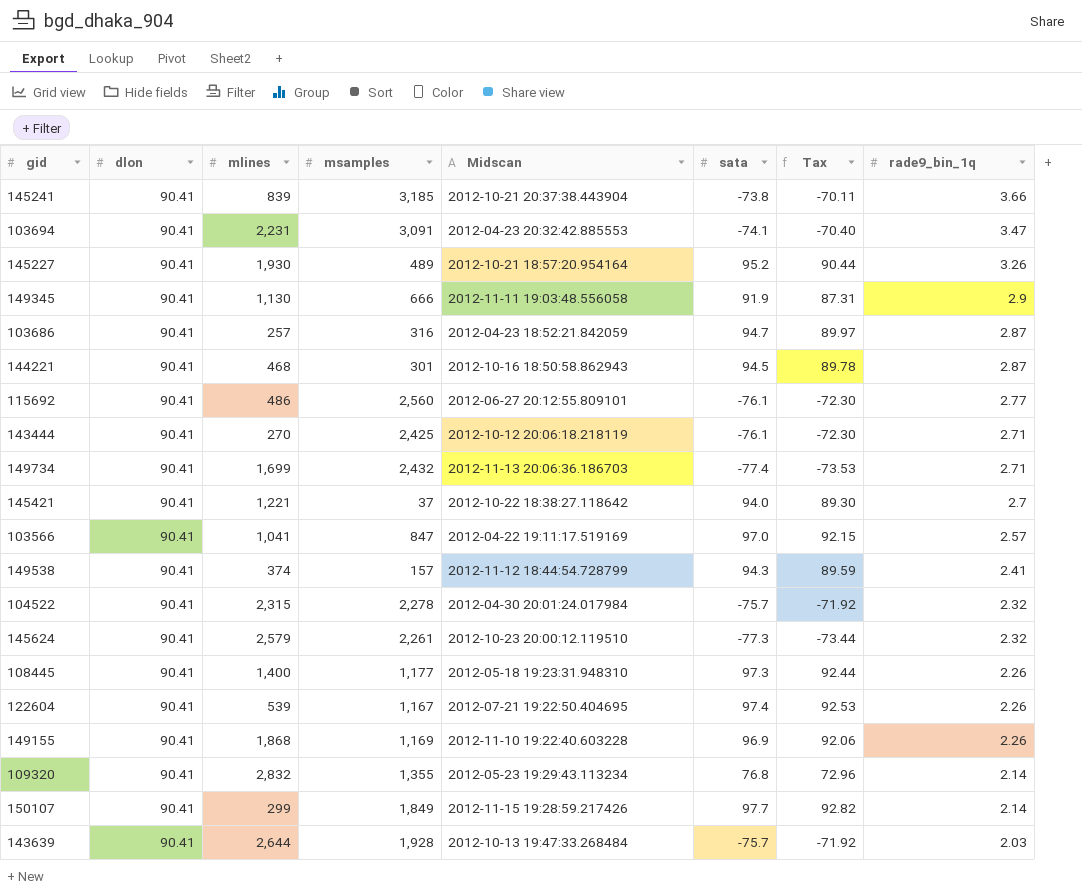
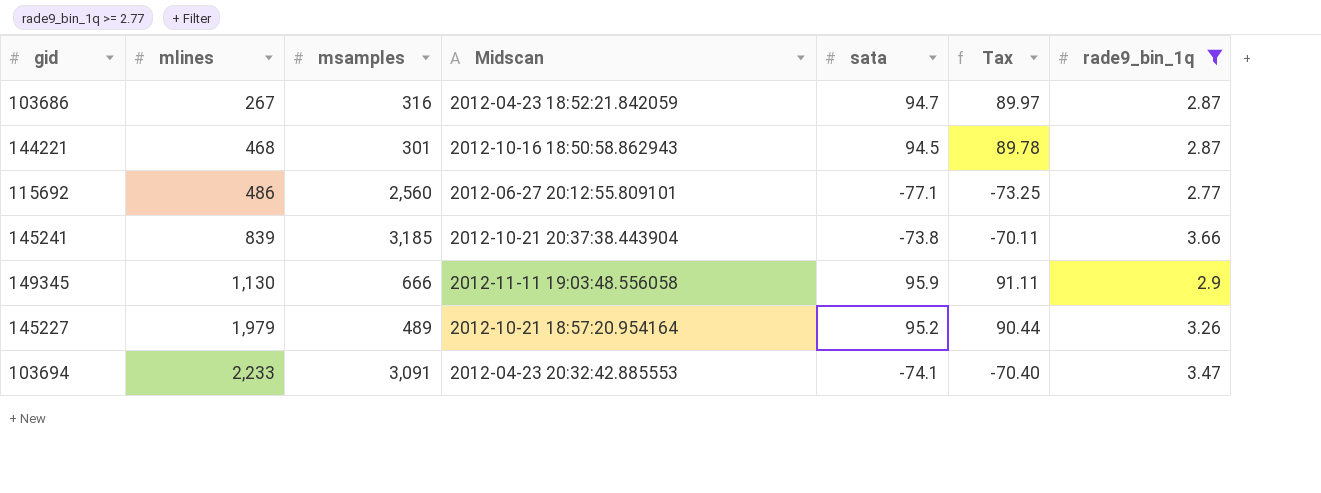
filter: none -> rade9_bin_1q >= 2.77
row order: rade9_bin_1q descending -> mlines ascending
column dlon | position: 2 -> none
103686 | mlines: 257 -> 267
115692 | sata: -76.1 -> -77.1
115692 | Tax: -72.30 -> -73.25
149345 | sata: 91.9 -> 95.9
149345 | Tax: 87.31 -> 91.11
145227 | mlines: 1,930 -> 1,979
103694 | mlines: 2,231 -> 2,233

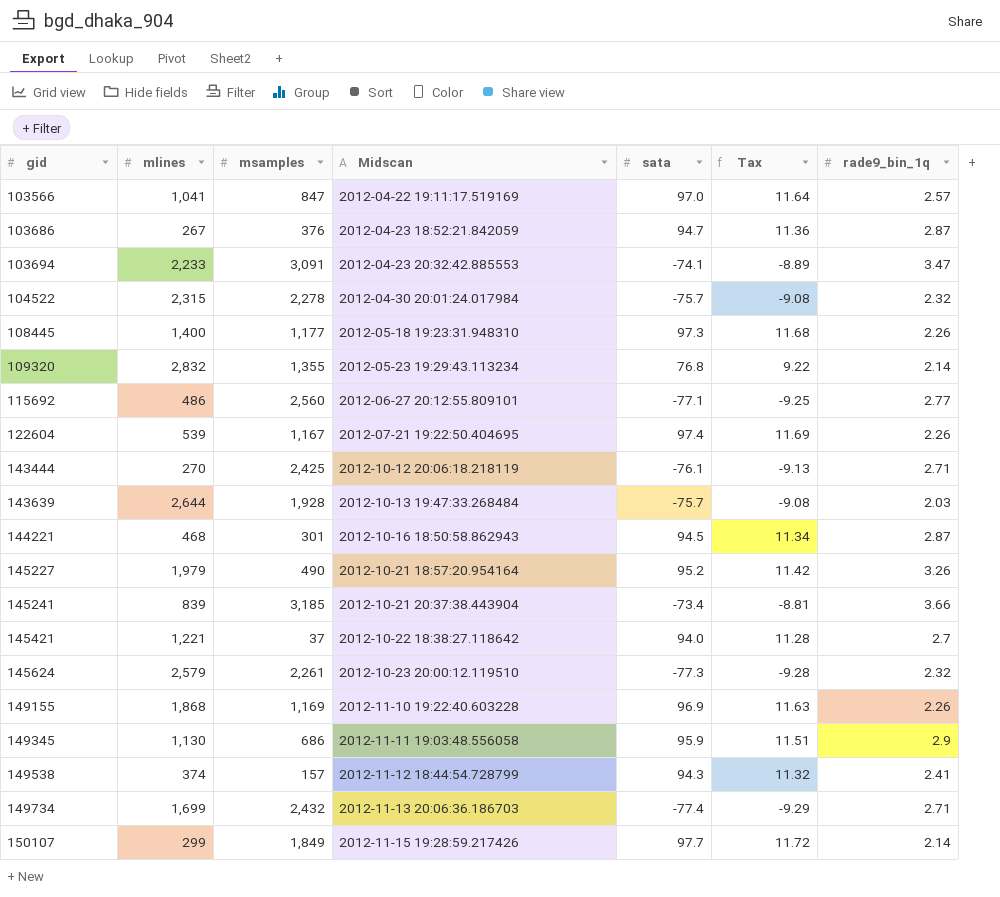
filter: rade9_bin_1q >= 2.77 -> none
row order: mlines ascending -> gid ascending
column Tax | formula: [sata] * 0.95 -> [sata] * 0.12
103686 | msamples: 316 -> 376
145227 | msamples: 489 -> 490
145241 | sata: -73.8 -> -73.4
149345 | msamples: 666 -> 686

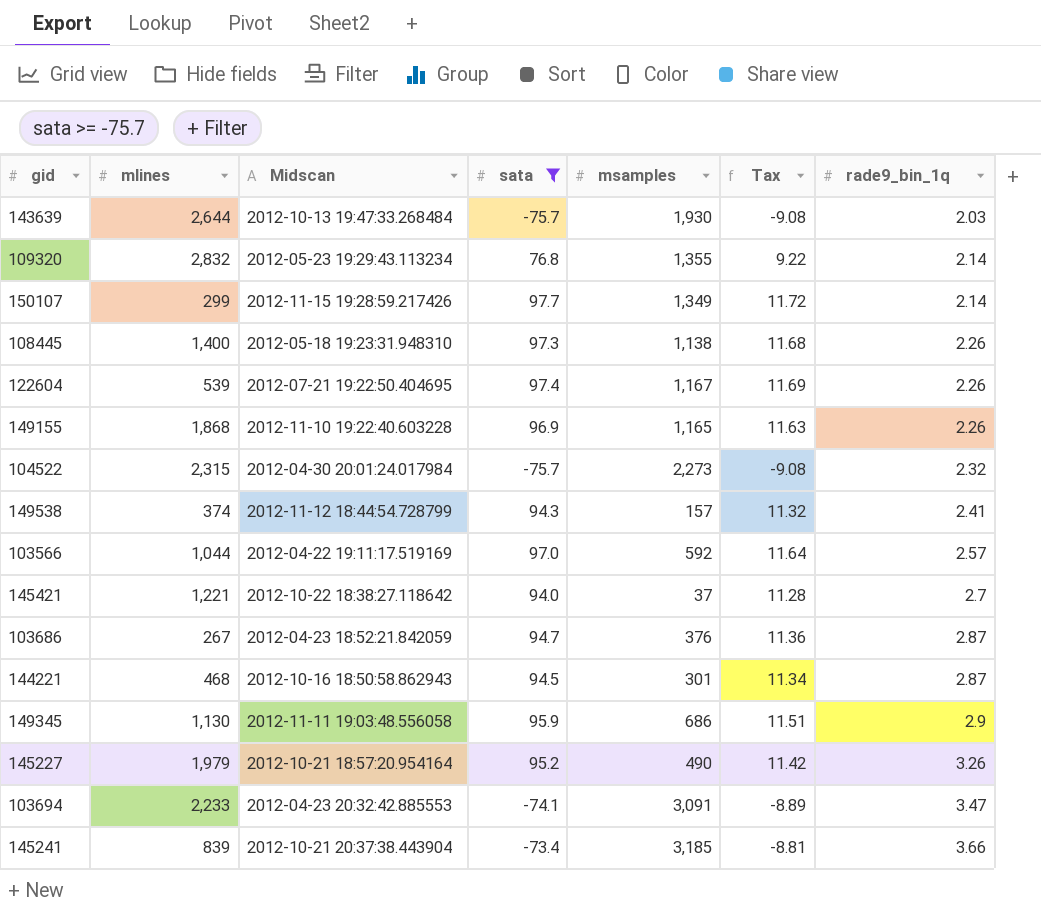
filter: none -> sata >= -75.7
row order: gid ascending -> rade9_bin_1q ascending
column msamples | position: 3 -> 5
143639 | msamples: 1,928 -> 1,930
150107 | msamples: 1,849 -> 1,349
108445 | msamples: 1,177 -> 1,138
149155 | msamples: 1,169 -> 1,165
104522 | msamples: 2,278 -> 2,273
103566 | mlines: 1,041 -> 1,044
103566 | msamples: 847 -> 592

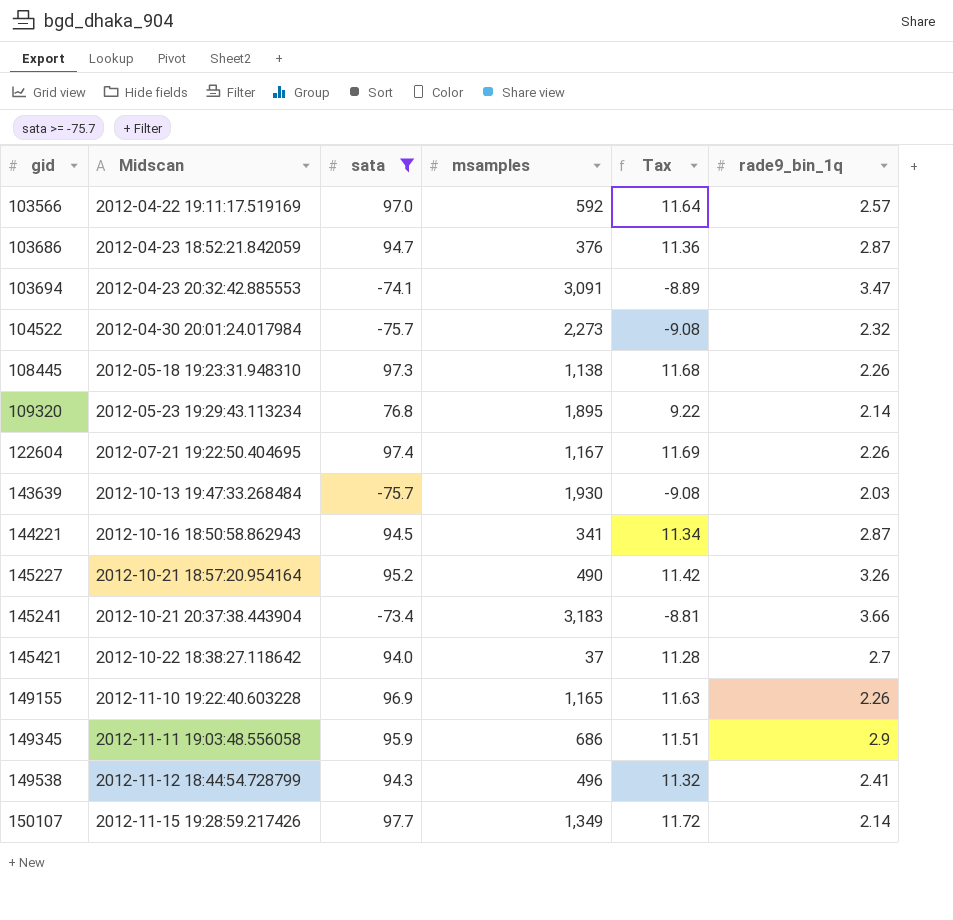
row order: rade9_bin_1q ascending -> gid ascending
column mlines | position: 2 -> none
109320 | msamples: 1,355 -> 1,895
144221 | msamples: 301 -> 341
145241 | msamples: 3,185 -> 3,183
149538 | msamples: 157 -> 496

